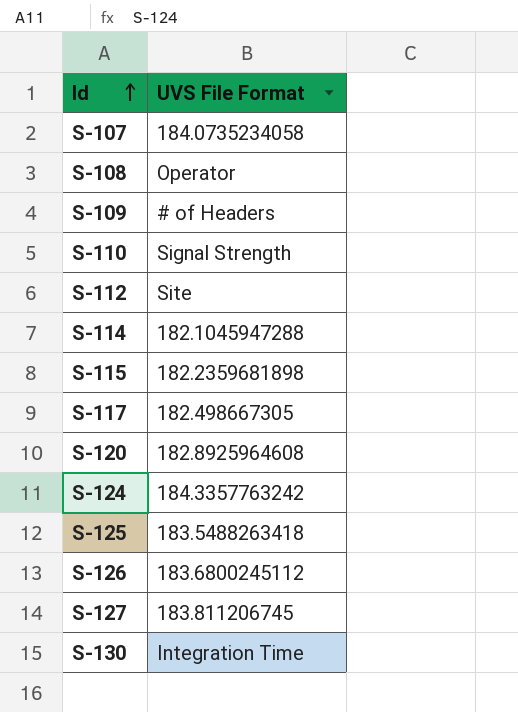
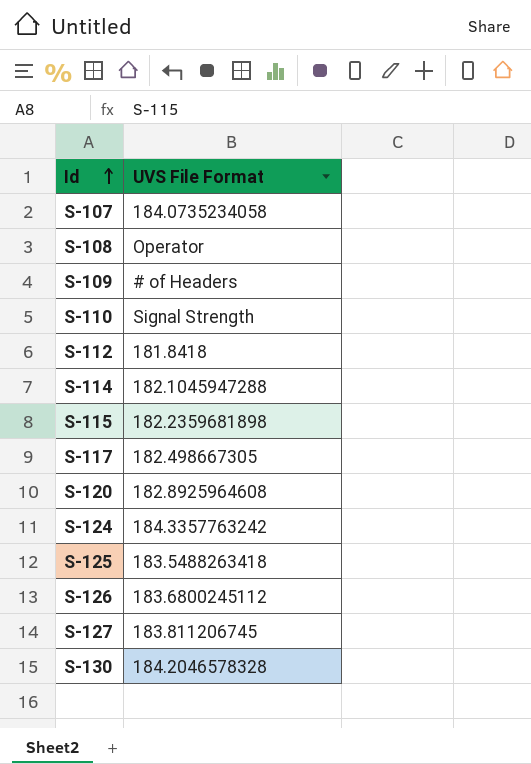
S-112 | UVS File Format: Site -> 181.8418
S-130 | UVS File Format: Integration Time -> 184.2046578328

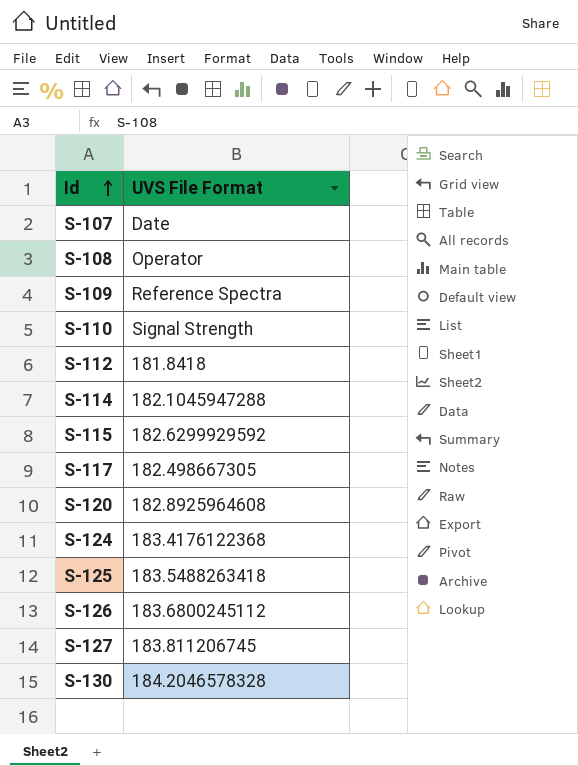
S-107 | UVS File Format: 184.0735234058 -> Date
S-109 | UVS File Format: # of Headers -> Reference Spectra
S-115 | UVS File Format: 182.2359681898 -> 182.6299929592
S-124 | UVS File Format: 184.3357763242 -> 183.4176122368

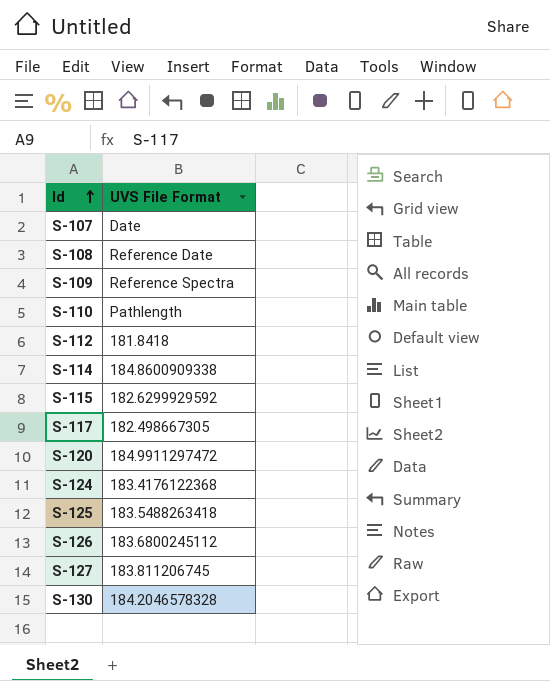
S-108 | UVS File Format: Operator -> Reference Date
S-110 | UVS File Format: Signal Strength -> Pathlength
S-114 | UVS File Format: 182.1045947288 -> 184.8600909338
S-120 | UVS File Format: 182.8925964608 -> 184.9911297472

